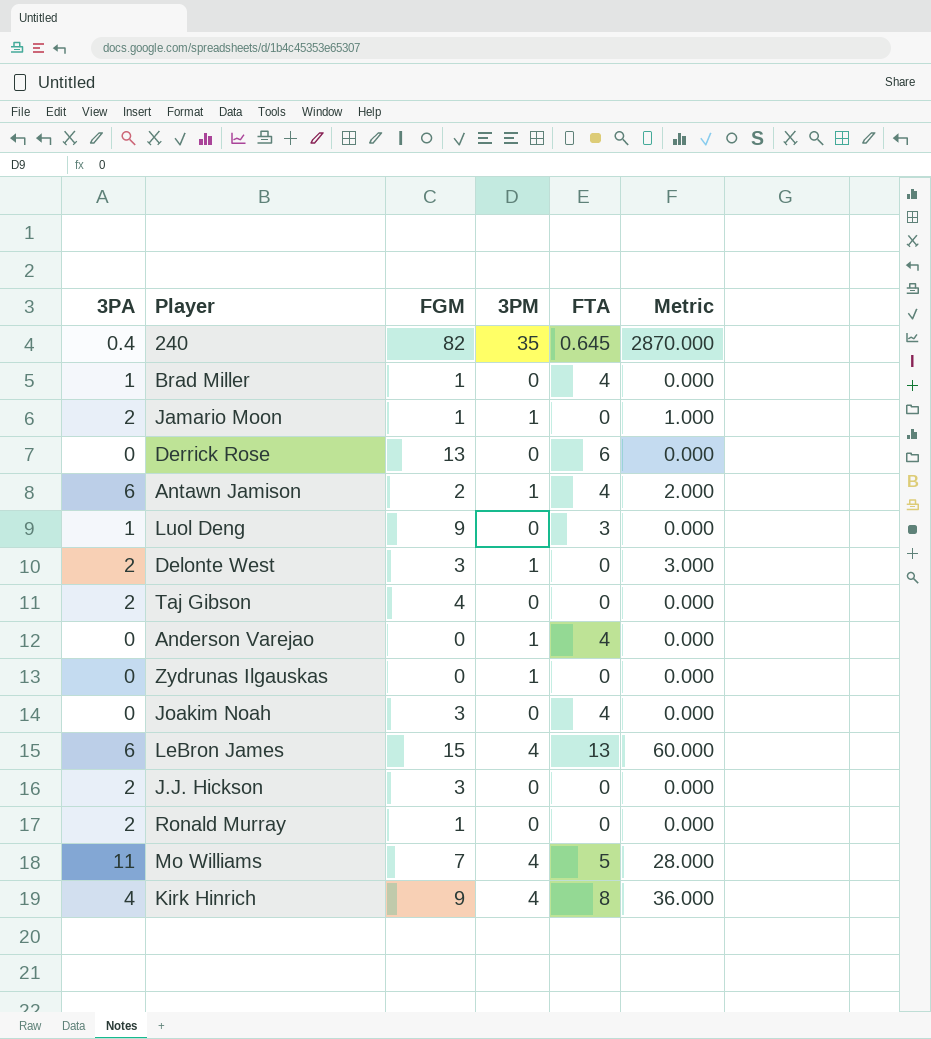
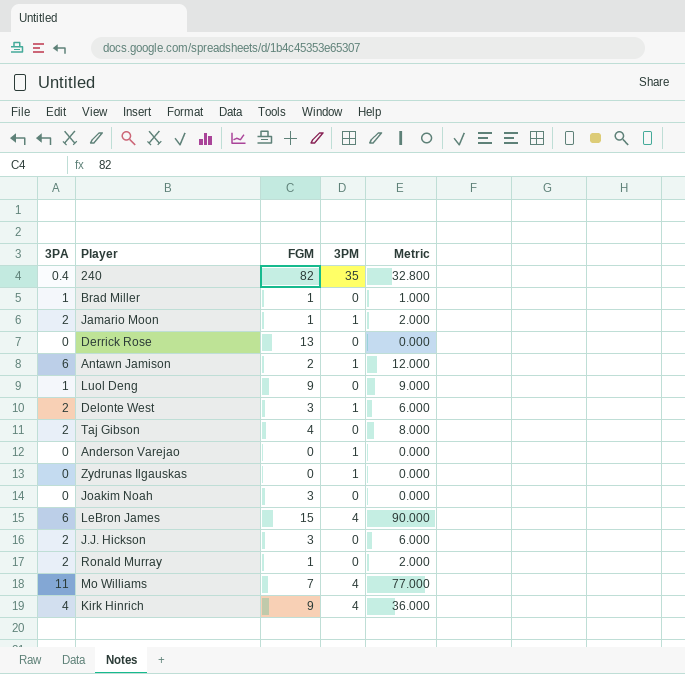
column FTA | position: 5 -> none
column Metric | formula: [FGM] * [3PM] -> [3PA] * [FGM]

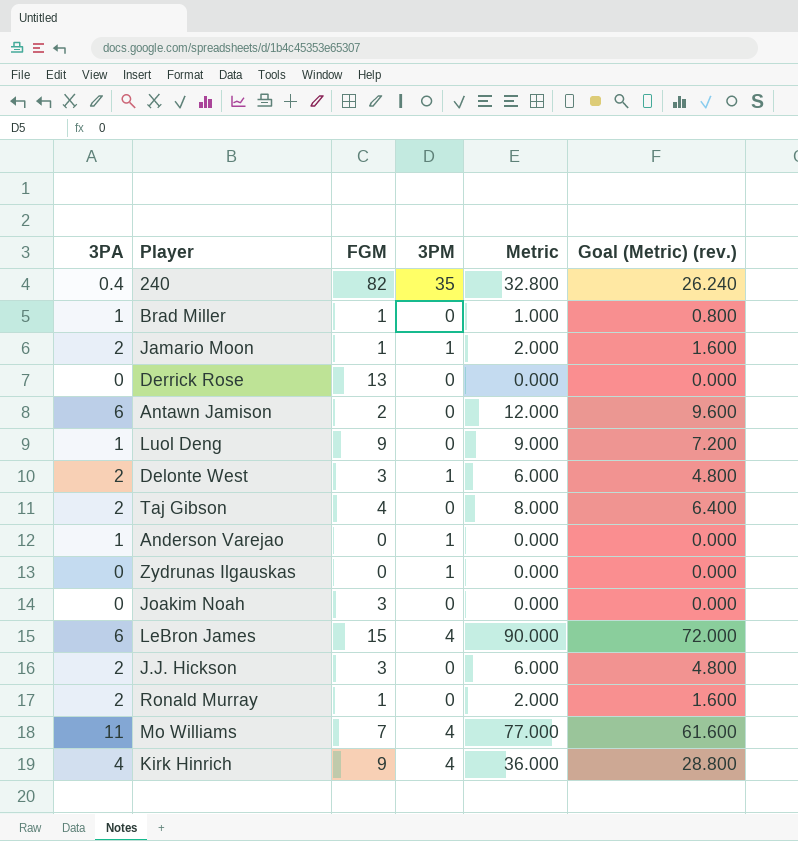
column Goal (Metric) (rev.) | formula: none -> [Metric] * 0.8
Antawn Jamison | 3PM: 1 -> 0
Anderson Varejao | 3PA: 0 -> 1

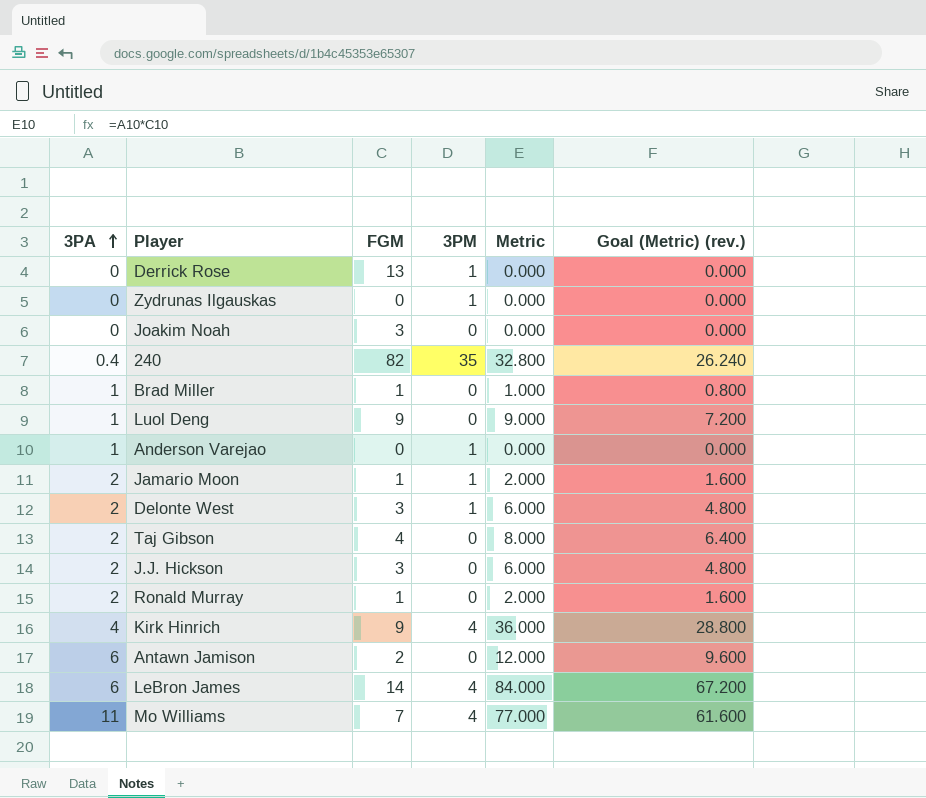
row order: none -> 3PA ascending
Derrick Rose | 3PM: 0 -> 1
LeBron James | FGM: 15 -> 14
LeBron James | Metric: 90.000 -> 84.000
LeBron James | Goal (Metric) (rev.): 72.000 -> 67.200

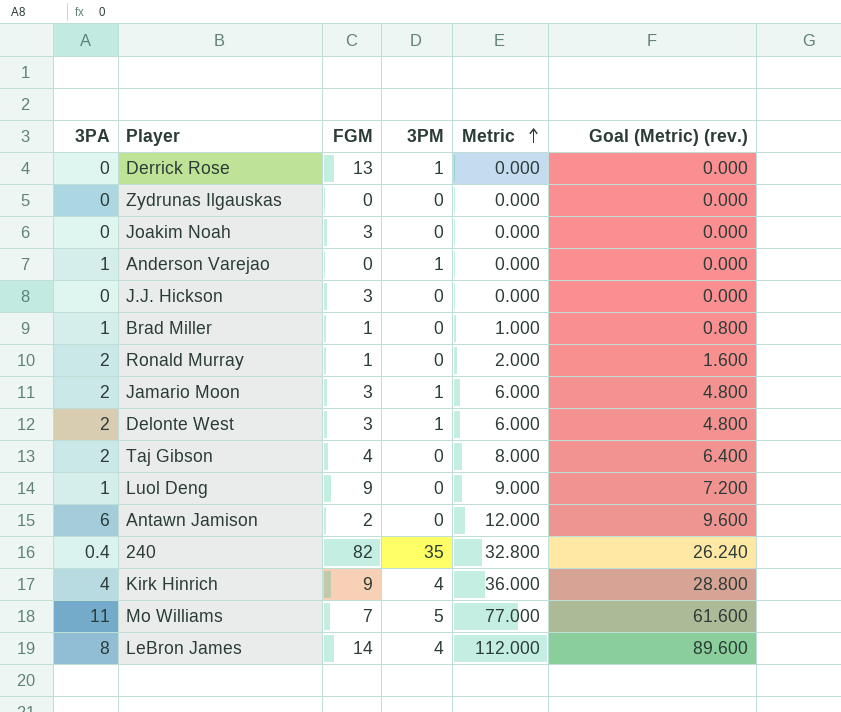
row order: 3PA ascending -> Metric ascending
Zydrunas Ilgauskas | 3PM: 1 -> 0
J.J. Hickson | 3PA: 2 -> 0
J.J. Hickson | Metric: 6.000 -> 0.000
J.J. Hickson | Goal (Metric) (rev.): 4.800 -> 0.000
Jamario Moon | FGM: 1 -> 3
Jamario Moon | Metric: 2.000 -> 6.000
Jamario Moon | Goal (Metric) (rev.): 1.600 -> 4.800
Mo Williams | 3PM: 4 -> 5
LeBron James | 3PA: 6 -> 8
LeBron James | Metric: 84.000 -> 112.000
LeBron James | Goal (Metric) (rev.): 67.200 -> 89.600

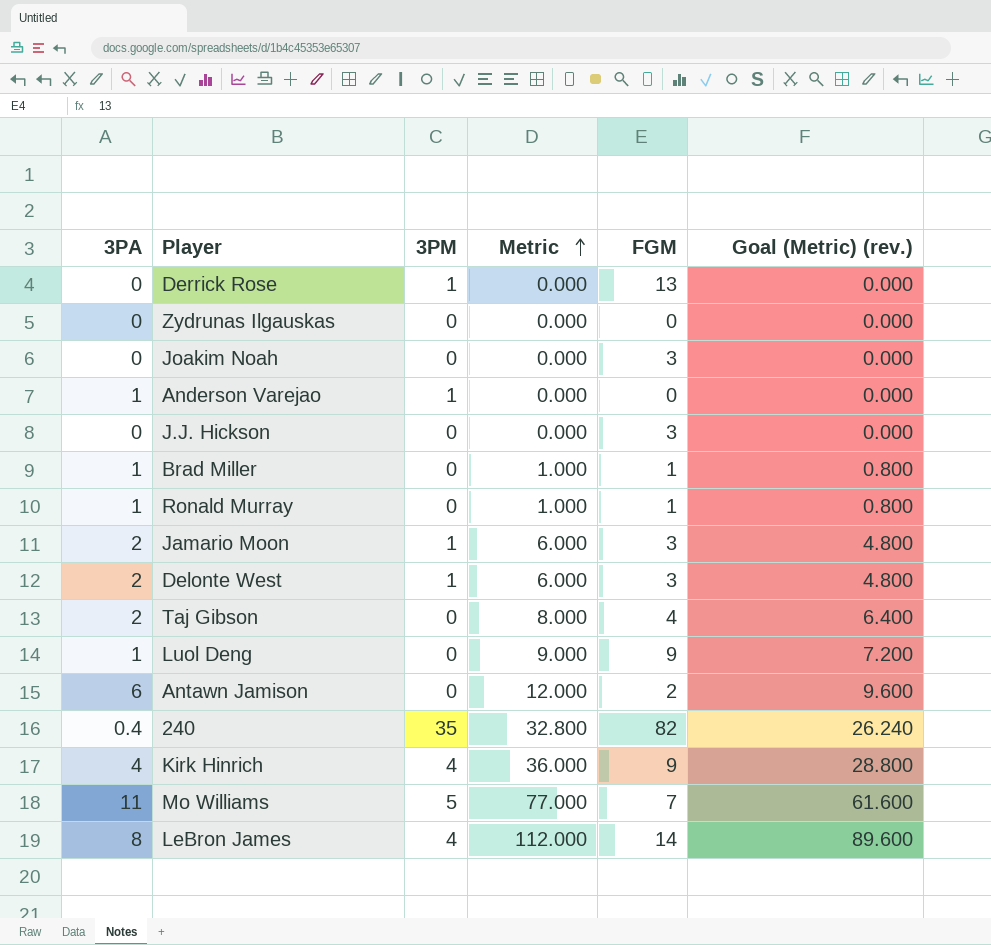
column FGM | position: 3 -> 5
Ronald Murray | 3PA: 2 -> 1
Ronald Murray | Metric: 2.000 -> 1.000
Ronald Murray | Goal (Metric) (rev.): 1.600 -> 0.800

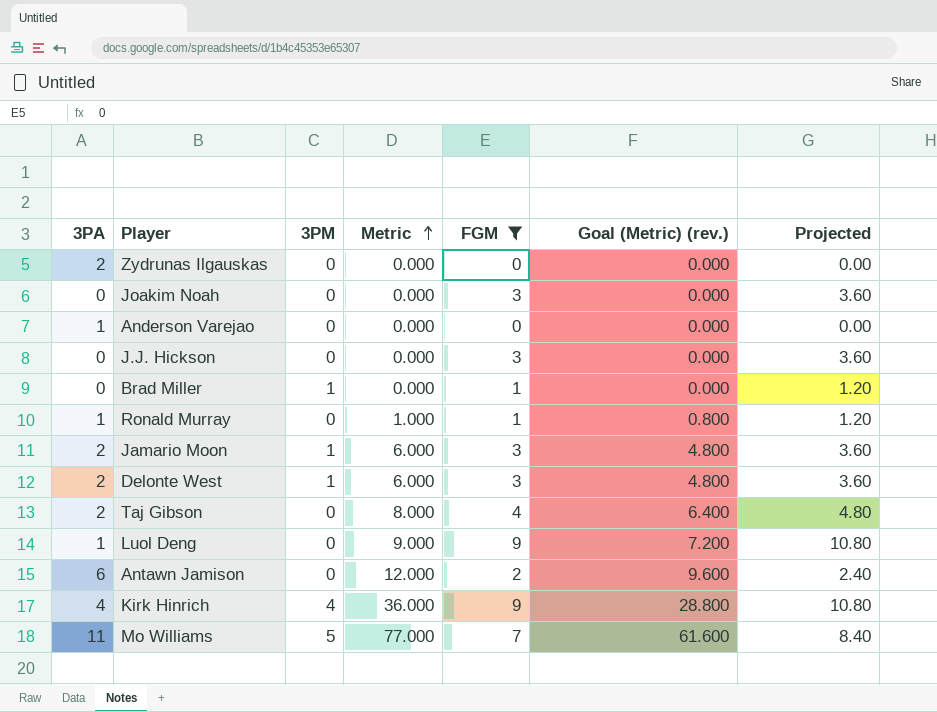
filter: none -> FGM <= 9
column Projected | formula: none -> [FGM] * 1.2
Zydrunas Ilgauskas | 3PA: 0 -> 2
Anderson Varejao | 3PM: 1 -> 0
Brad Miller | 3PA: 1 -> 0
Brad Miller | 3PM: 0 -> 1
Brad Miller | Metric: 1.000 -> 0.000
Brad Miller | Goal (Metric) (rev.): 0.800 -> 0.000

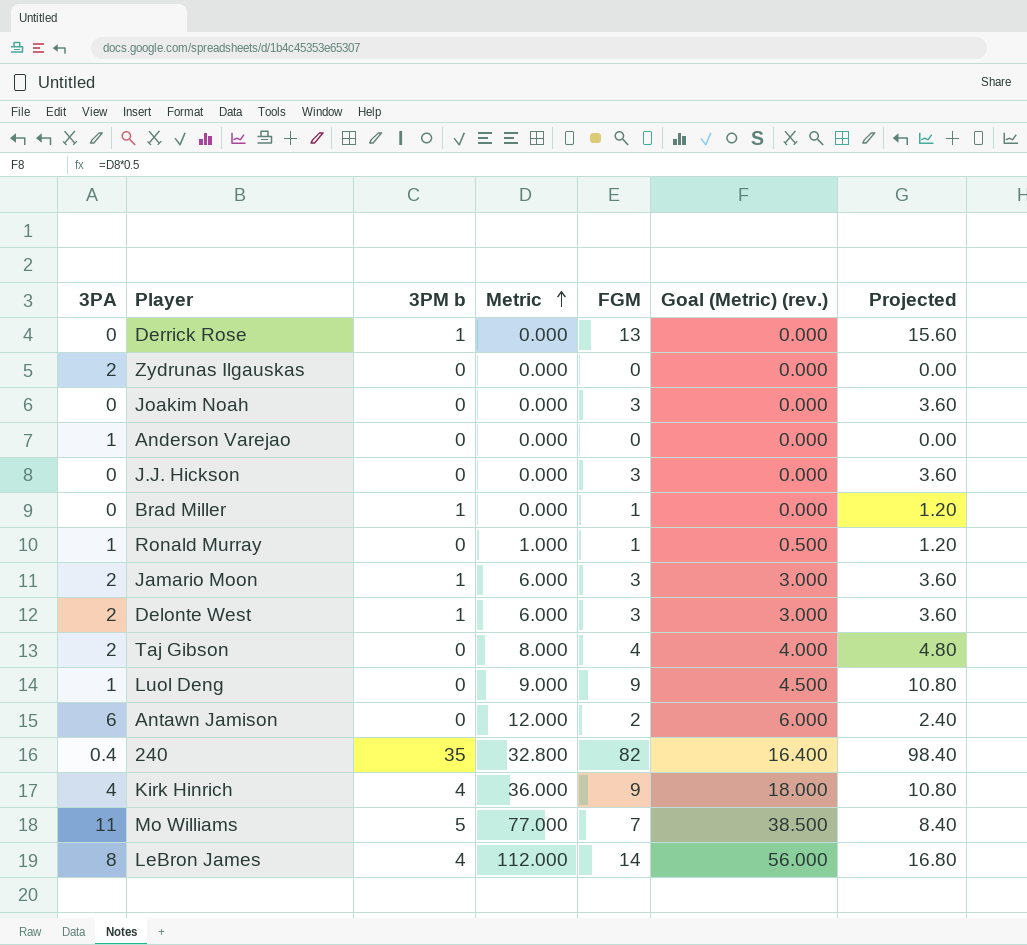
filter: FGM <= 9 -> none
column name: 3PM -> 3PM b
column Goal (Metric) (rev.) | formula: [Metric] * 0.8 -> [Metric] * 0.5

